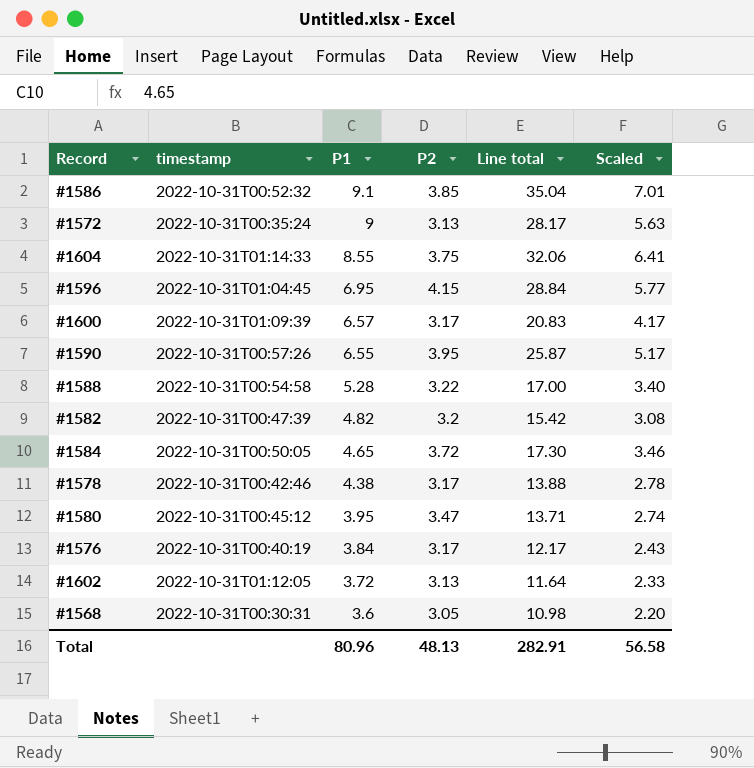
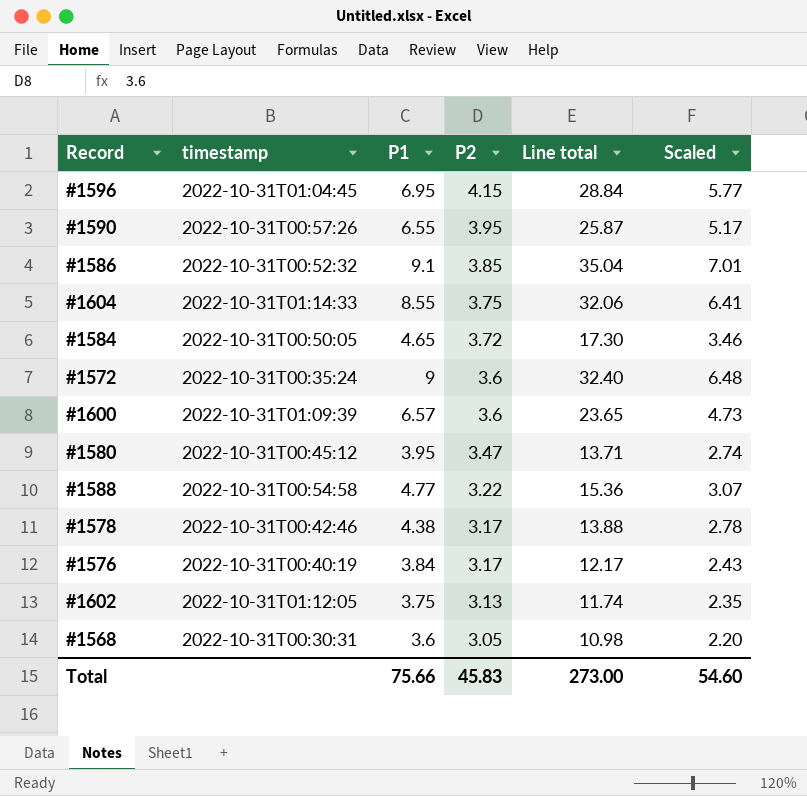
row order: P1 descending -> P2 descending
row #1582: 2022-10-31T00:47:39 | 4.82 | 3.2 | 15.42 | 3.08 -> none
#1572 | P2: 3.13 -> 3.6
#1572 | Line total: 28.17 -> 32.40
#1572 | Scaled: 5.63 -> 6.48
#1600 | P2: 3.17 -> 3.6
#1600 | Line total: 20.83 -> 23.65
#1600 | Scaled: 4.17 -> 4.73
#1588 | P1: 5.28 -> 4.77
#1588 | Line total: 17.00 -> 15.36
#1588 | Scaled: 3.40 -> 3.07
#1602 | P1: 3.72 -> 3.75
#1602 | Line total: 11.64 -> 11.74
#1602 | Scaled: 2.33 -> 2.35
Total | P1: 80.96 -> 75.66
Total | P2: 48.13 -> 45.83
Total | Line total: 282.91 -> 273.00
Total | Scaled: 56.58 -> 54.60

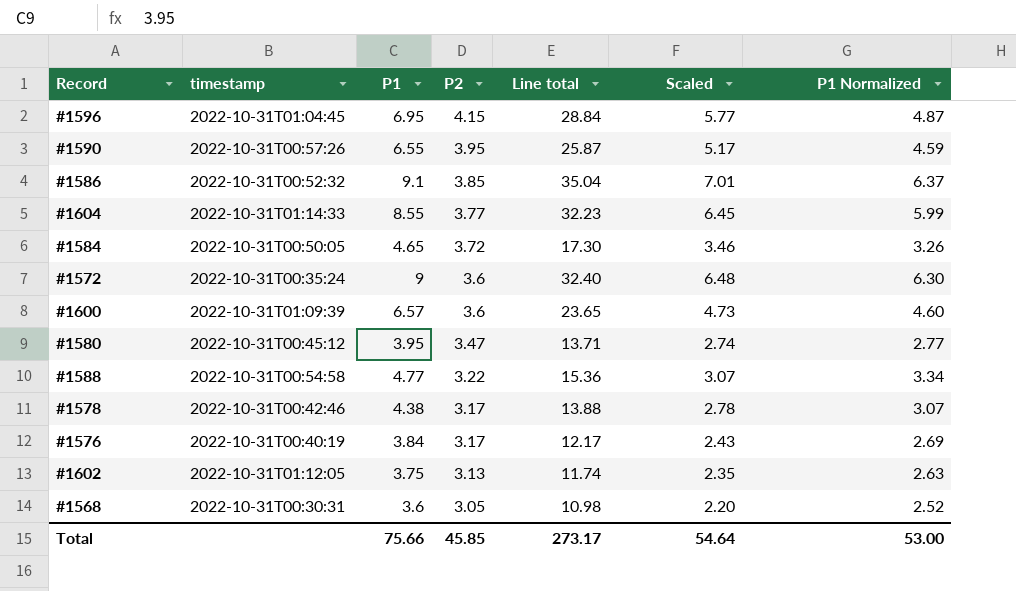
column P1 Normalized | formula: none -> [P1] * 0.7
#1604 | P2: 3.75 -> 3.77
#1604 | Line total: 32.06 -> 32.23
#1604 | Scaled: 6.41 -> 6.45
Total | P2: 45.83 -> 45.85
Total | Line total: 273.00 -> 273.17
Total | Scaled: 54.60 -> 54.64

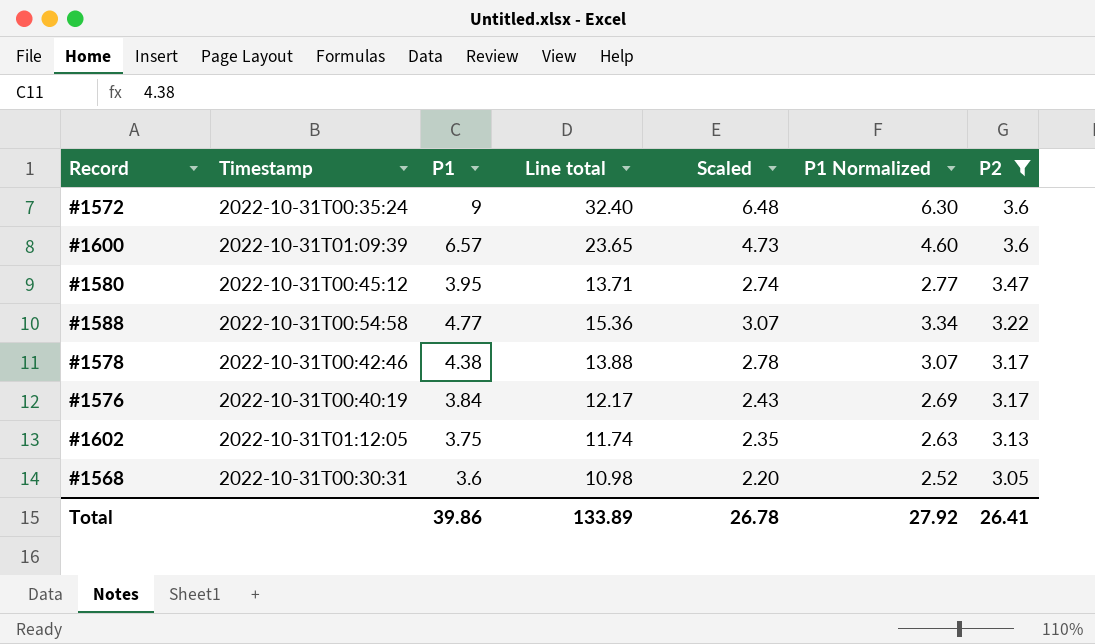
filter: none -> P2 <= 3.6
column name: timestamp -> Timestamp
column P2 | position: 4 -> 7
Total | P1: 75.66 -> 39.86
Total | Line total: 273.17 -> 133.89
Total | Scaled: 54.64 -> 26.78
Total | P1 Normalized: 53.00 -> 27.92
Total | P2: 45.85 -> 26.41

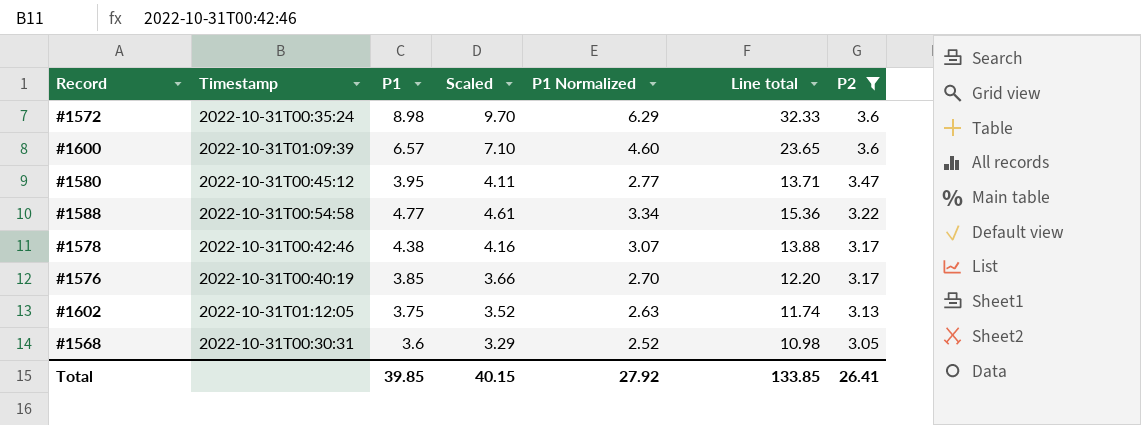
column Scaled | formula: [Line total] * 0.2 -> [Line total] * 0.3
column Line total | position: 4 -> 6
#1572 | P1: 9 -> 8.98
#1572 | P1 Normalized: 6.30 -> 6.29
#1572 | Line total: 32.40 -> 32.33
#1576 | P1: 3.84 -> 3.85
#1576 | P1 Normalized: 2.69 -> 2.70
#1576 | Line total: 12.17 -> 12.20
Total | P1: 39.86 -> 39.85
Total | Scaled: 26.78 -> 40.15
Total | Line total: 133.89 -> 133.85

